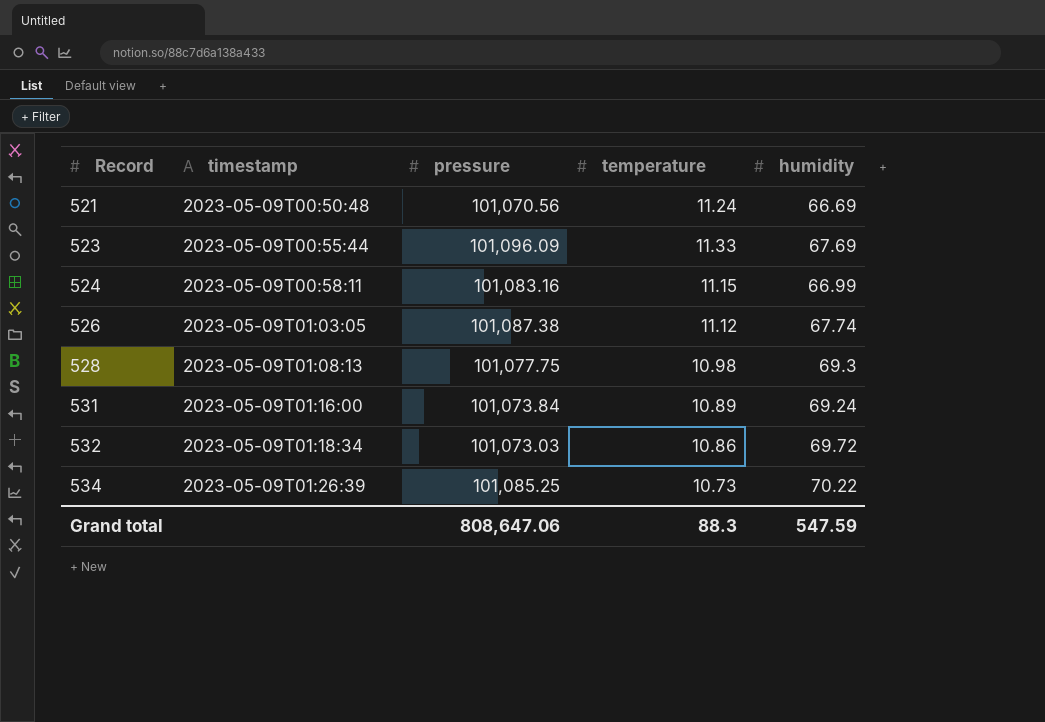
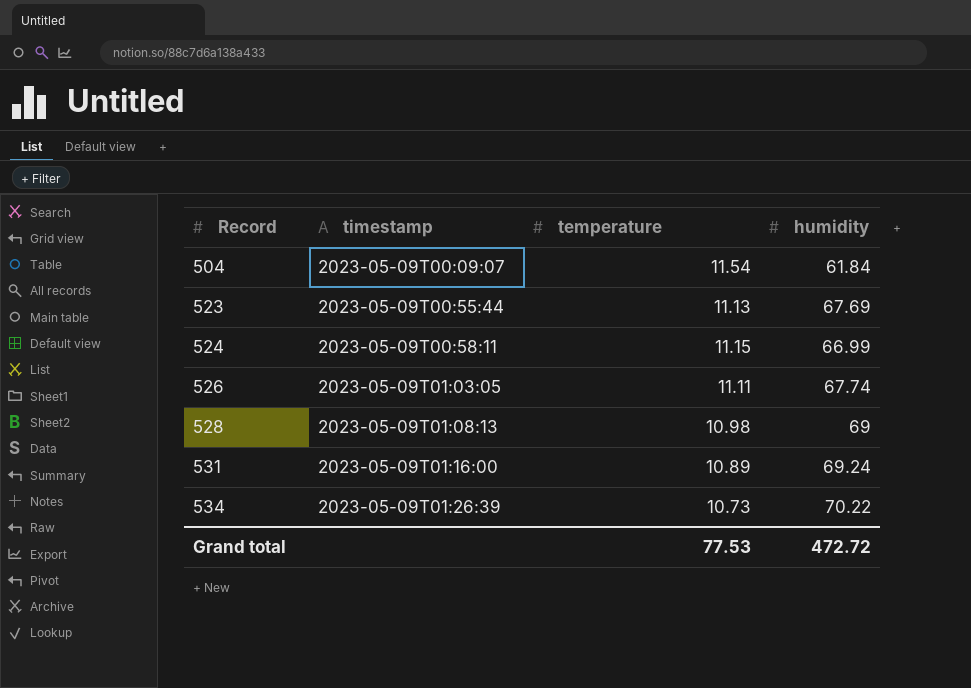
column pressure | position: 3 -> none
row 521: 2023-05-09T00:50:48 | 101,070.56 | 11.24 | 66.69 -> none
row 532: 2023-05-09T01:18:34 | 101,073.03 | 10.86 | 69.72 -> none
row 504: none -> 2023-05-09T00:09:07 | 11.54 | 61.84
523 | temperature: 11.33 -> 11.13
526 | temperature: 11.12 -> 11.11
528 | humidity: 69.3 -> 69
Grand total | temperature: 88.3 -> 77.53
Grand total | humidity: 547.59 -> 472.72

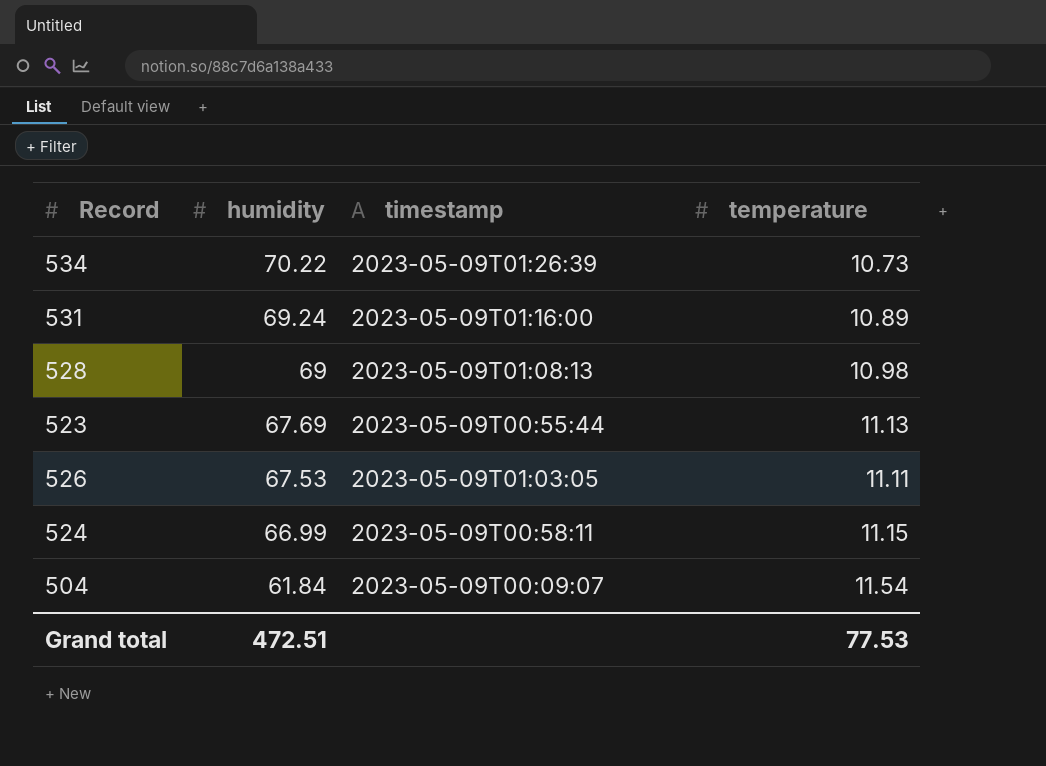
row order: Record ascending -> humidity descending
column humidity | position: 4 -> 2
526 | humidity: 67.74 -> 67.53
Grand total | humidity: 472.72 -> 472.51

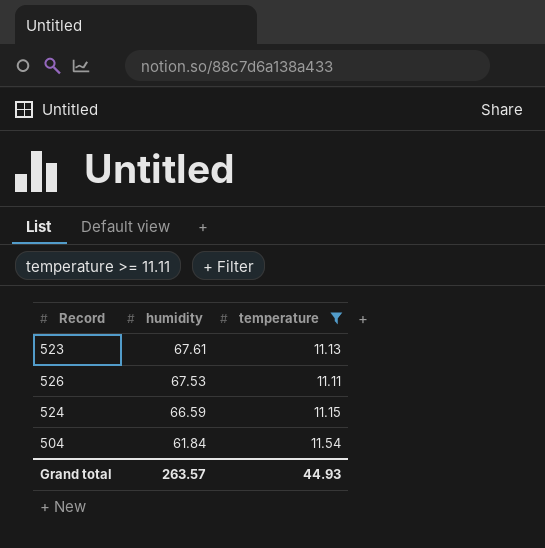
filter: none -> temperature >= 11.11
column timestamp | position: 3 -> none
523 | humidity: 67.69 -> 67.61
524 | humidity: 66.99 -> 66.59
Grand total | humidity: 472.51 -> 263.57
Grand total | temperature: 77.53 -> 44.93

